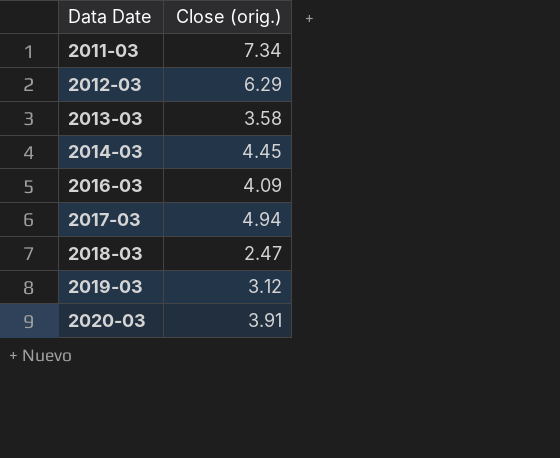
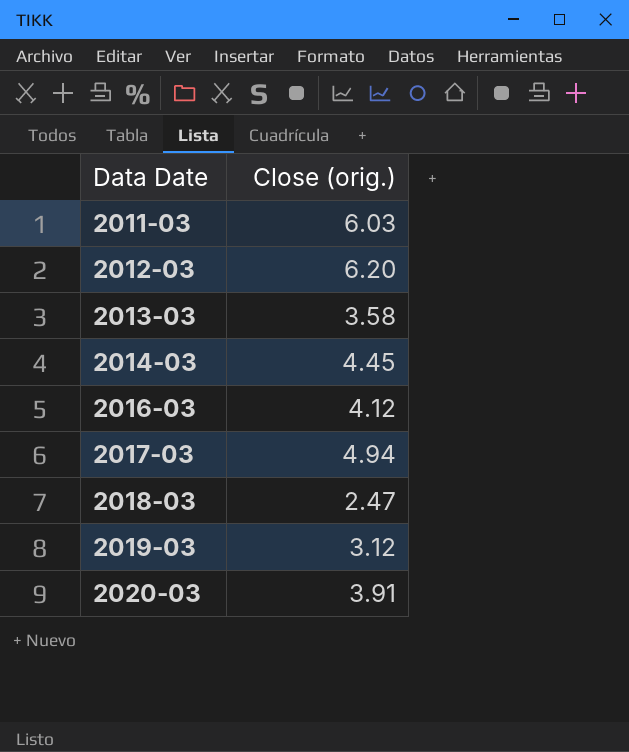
2011-03 | Close (orig.): 7.34 -> 6.03
2012-03 | Close (orig.): 6.29 -> 6.20
2016-03 | Close (orig.): 4.09 -> 4.12

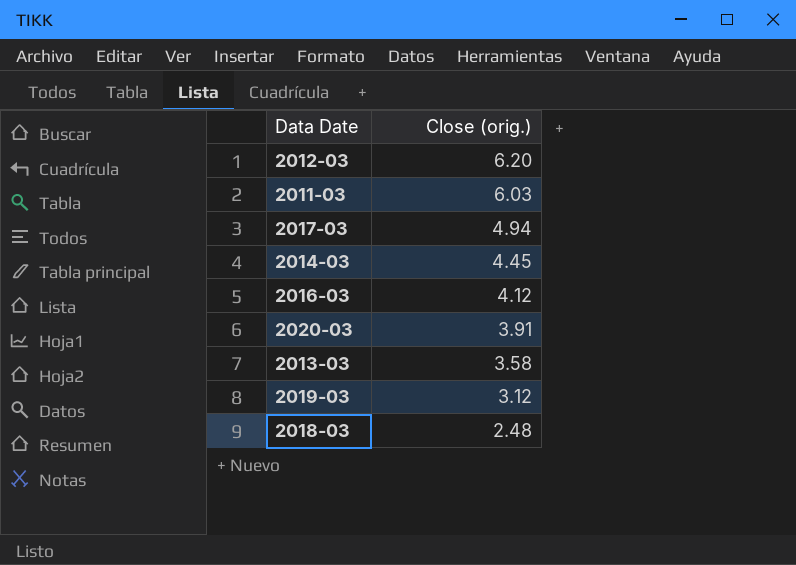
row order: Data Date ascending -> Close (orig.) descending
2018-03 | Close (orig.): 2.47 -> 2.48

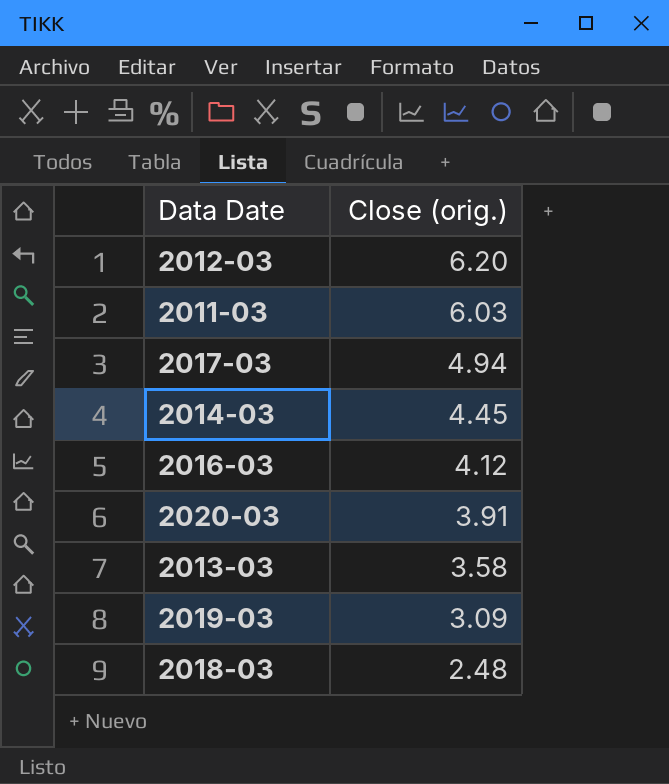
2019-03 | Close (orig.): 3.12 -> 3.09

